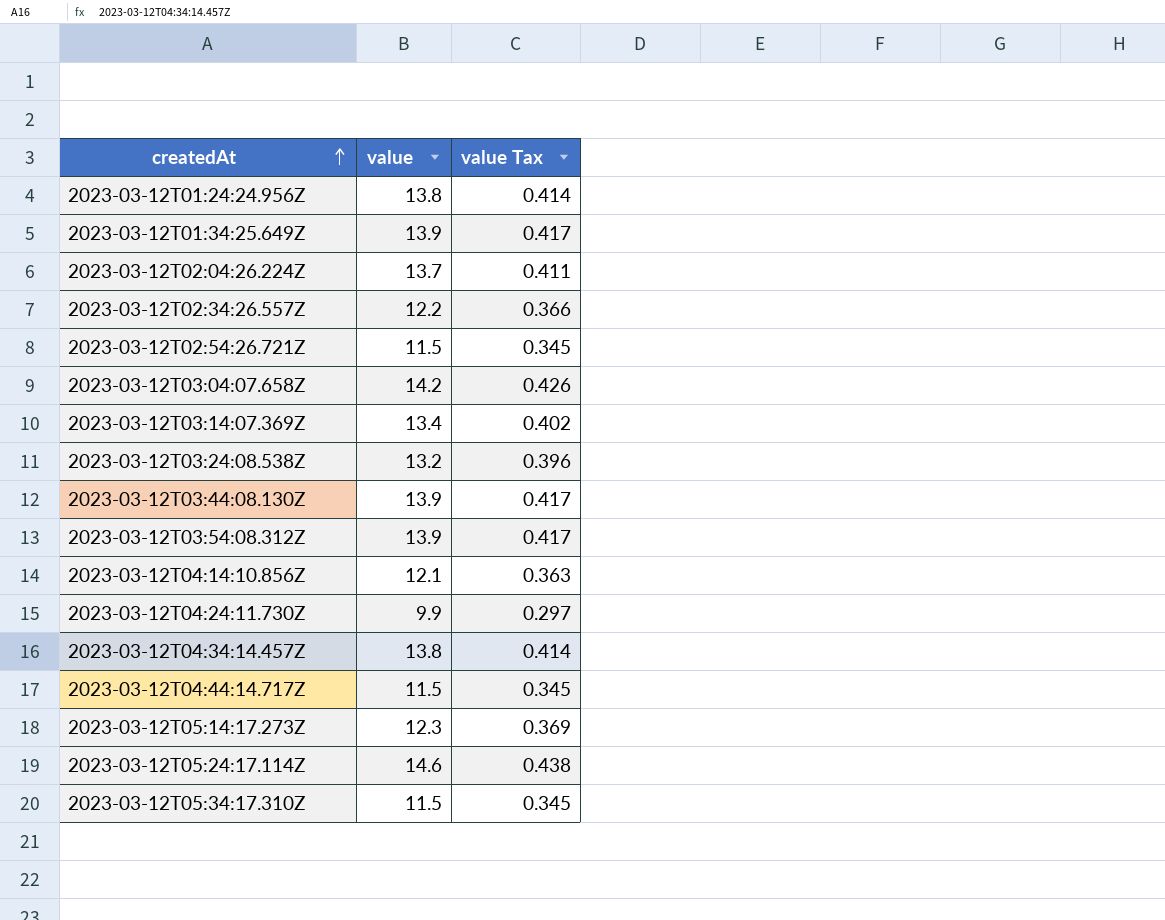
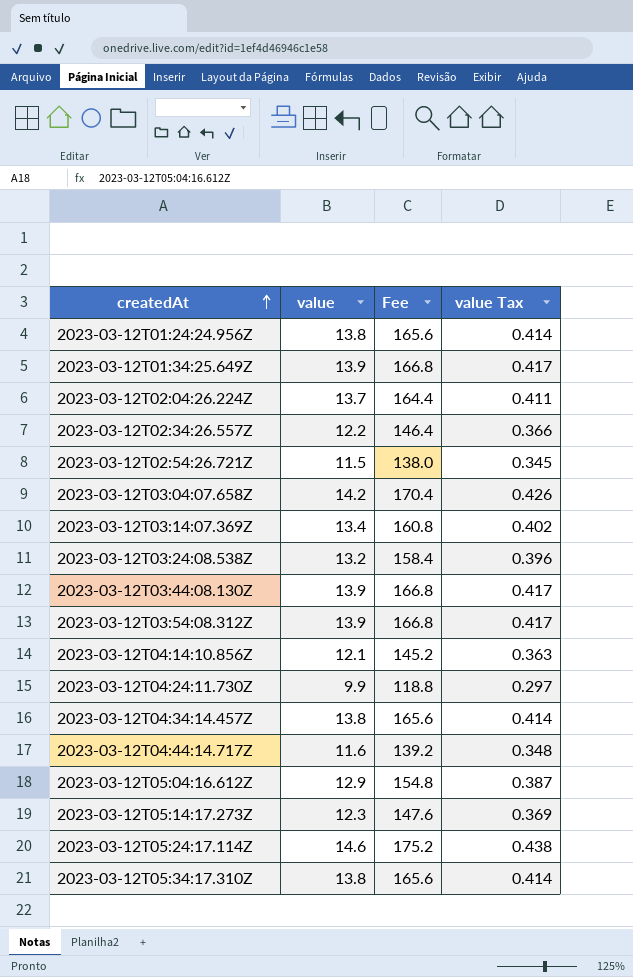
column Fee | formula: none -> [value] * 12
2023-03-12T04:44:14.717Z | value: 11.5 -> 11.6
2023-03-12T04:44:14.717Z | value Tax: 0.345 -> 0.348
row 2023-03-12T05:04:16.612Z: none -> 12.9 | 154.8 | 0.387
2023-03-12T05:34:17.310Z | value: 11.5 -> 13.8
2023-03-12T05:34:17.310Z | value Tax: 0.345 -> 0.414

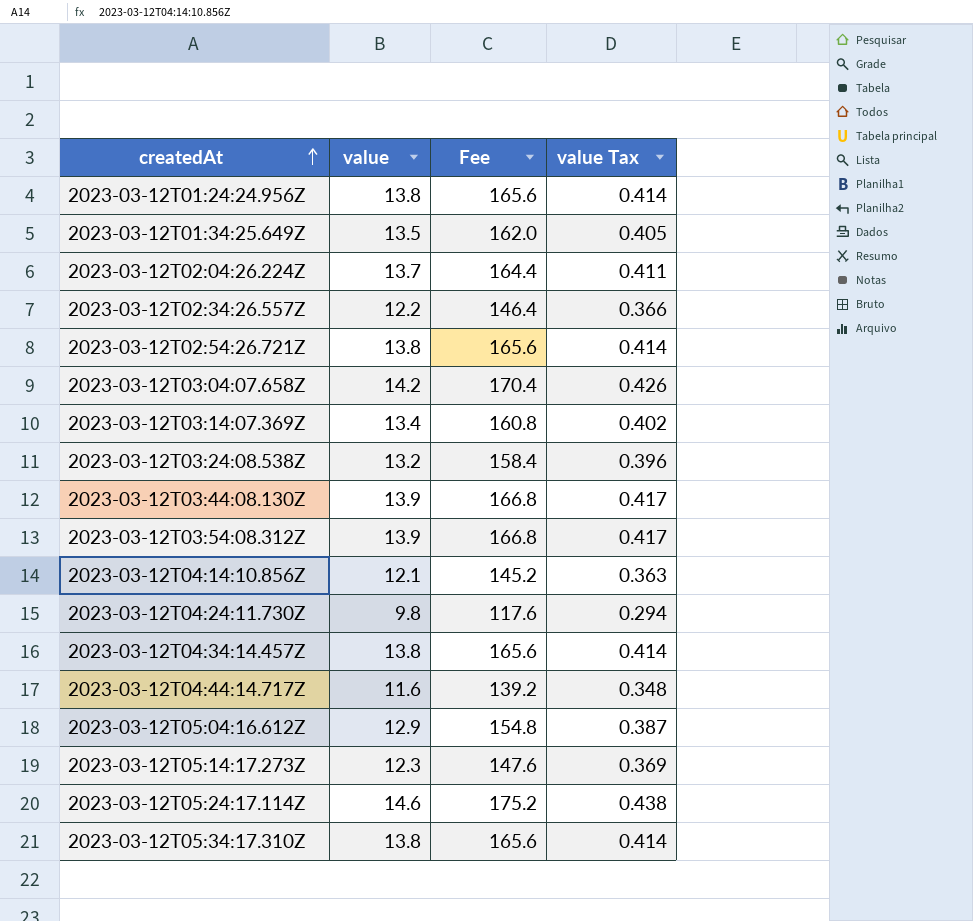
2023-03-12T01:34:25.649Z | value: 13.9 -> 13.5
2023-03-12T01:34:25.649Z | Fee: 166.8 -> 162.0
2023-03-12T01:34:25.649Z | value Tax: 0.417 -> 0.405
2023-03-12T02:54:26.721Z | value: 11.5 -> 13.8
2023-03-12T02:54:26.721Z | Fee: 138.0 -> 165.6
2023-03-12T02:54:26.721Z | value Tax: 0.345 -> 0.414
2023-03-12T04:24:11.730Z | value: 9.9 -> 9.8
2023-03-12T04:24:11.730Z | Fee: 118.8 -> 117.6
2023-03-12T04:24:11.730Z | value Tax: 0.297 -> 0.294

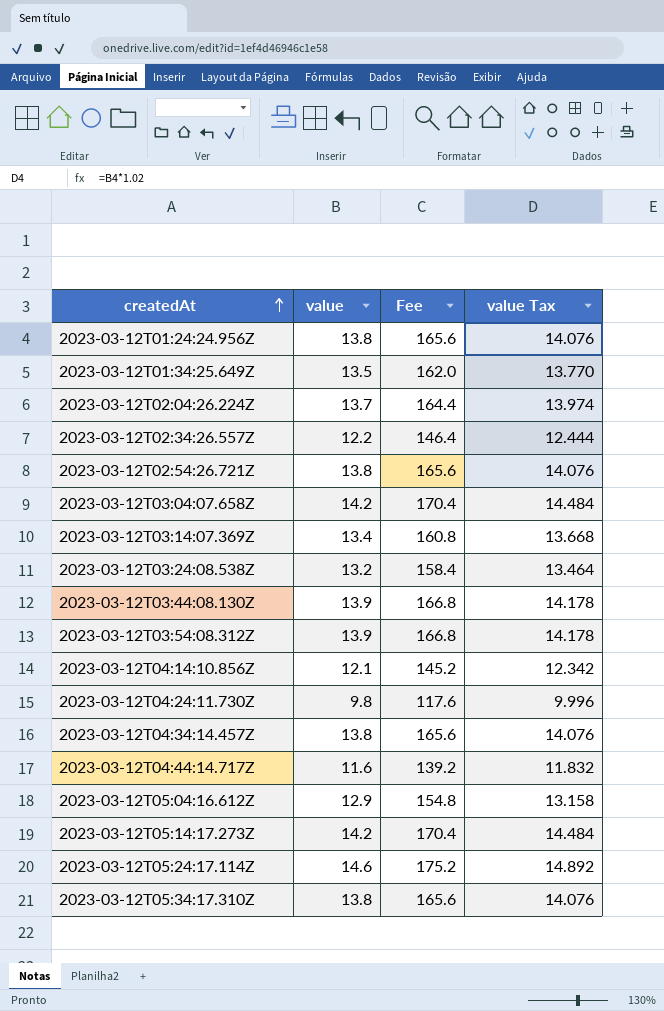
column value Tax | formula: [value] * 0.03 -> [value] * 1.02
2023-03-12T05:14:17.273Z | value: 12.3 -> 14.2
2023-03-12T05:14:17.273Z | Fee: 147.6 -> 170.4

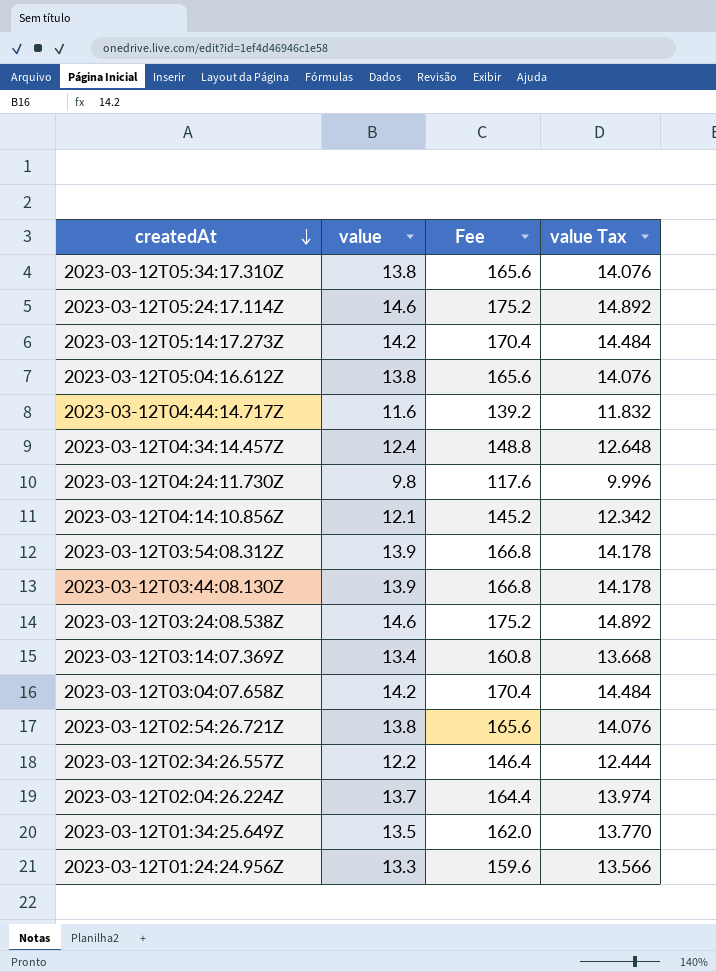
row order: createdAt ascending -> createdAt descending
2023-03-12T05:04:16.612Z | value: 12.9 -> 13.8
2023-03-12T05:04:16.612Z | Fee: 154.8 -> 165.6
2023-03-12T05:04:16.612Z | value Tax: 13.158 -> 14.076
2023-03-12T04:34:14.457Z | value: 13.8 -> 12.4
2023-03-12T04:34:14.457Z | Fee: 165.6 -> 148.8
2023-03-12T04:34:14.457Z | value Tax: 14.076 -> 12.648
2023-03-12T03:24:08.538Z | value: 13.2 -> 14.6
2023-03-12T03:24:08.538Z | Fee: 158.4 -> 175.2
2023-03-12T03:24:08.538Z | value Tax: 13.464 -> 14.892
2023-03-12T01:24:24.956Z | value: 13.8 -> 13.3
2023-03-12T01:24:24.956Z | Fee: 165.6 -> 159.6
2023-03-12T01:24:24.956Z | value Tax: 14.076 -> 13.566

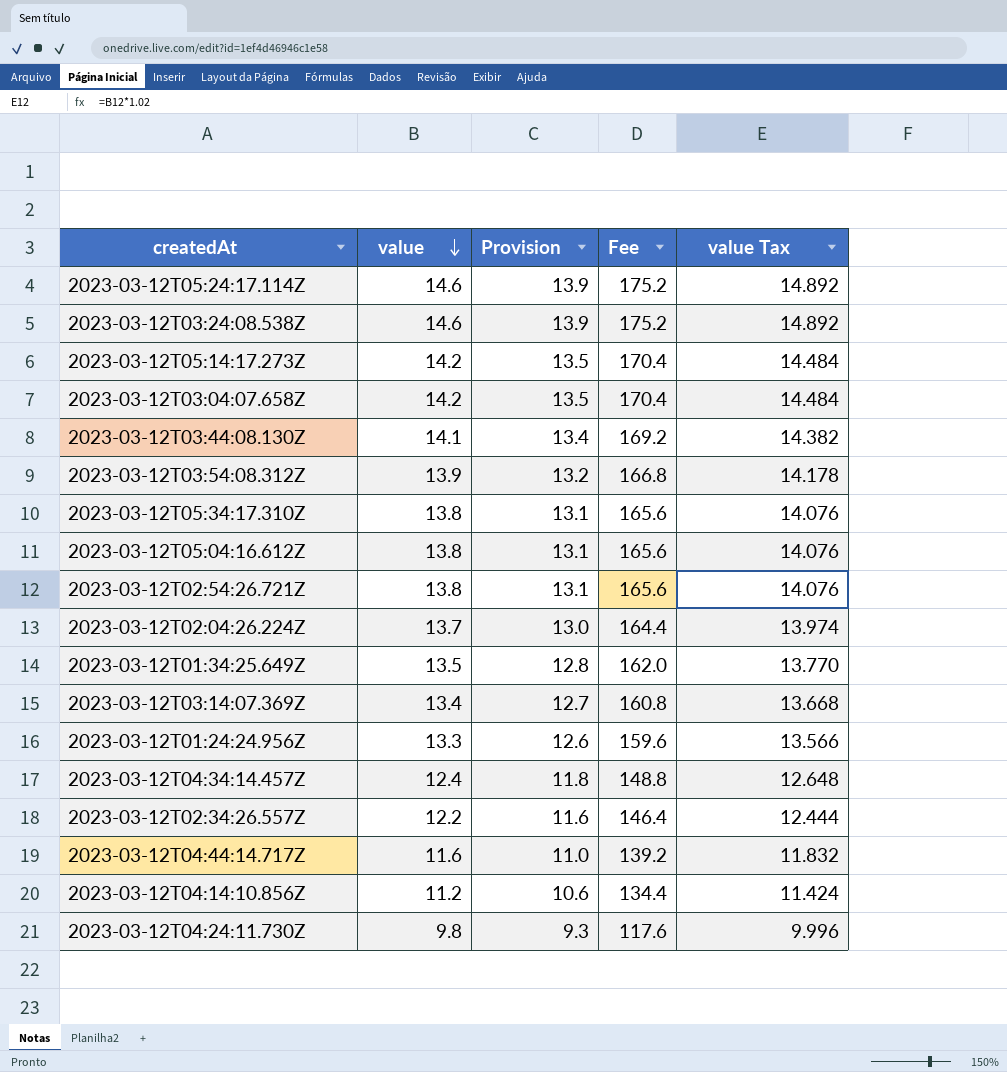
row order: createdAt descending -> value descending
column Provision | formula: none -> [value] * 0.95
2023-03-12T03:44:08.130Z | value: 13.9 -> 14.1
2023-03-12T03:44:08.130Z | Fee: 166.8 -> 169.2
2023-03-12T03:44:08.130Z | value Tax: 14.178 -> 14.382
2023-03-12T04:14:10.856Z | value: 12.1 -> 11.2
2023-03-12T04:14:10.856Z | Fee: 145.2 -> 134.4
2023-03-12T04:14:10.856Z | value Tax: 12.342 -> 11.424

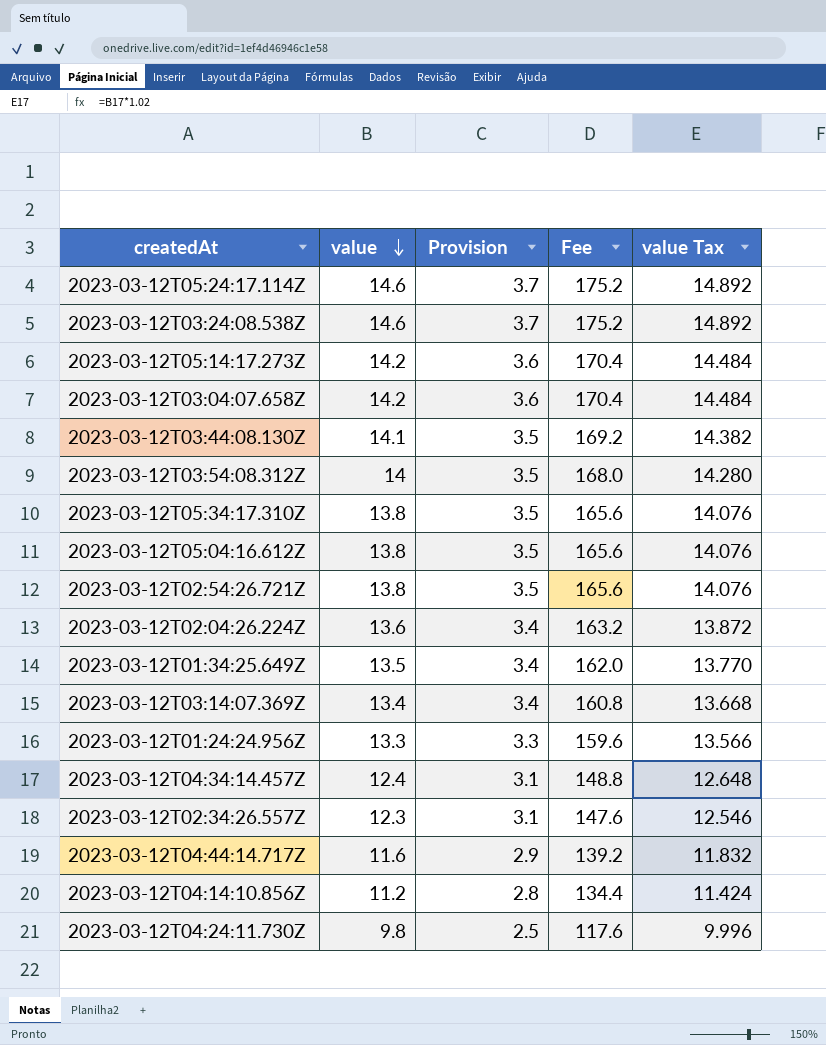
column Provision | formula: [value] * 0.95 -> [value] * 0.25
2023-03-12T03:54:08.312Z | value: 13.9 -> 14
2023-03-12T03:54:08.312Z | Fee: 166.8 -> 168.0
2023-03-12T03:54:08.312Z | value Tax: 14.178 -> 14.280
2023-03-12T02:04:26.224Z | value: 13.7 -> 13.6
2023-03-12T02:04:26.224Z | Fee: 164.4 -> 163.2
2023-03-12T02:04:26.224Z | value Tax: 13.974 -> 13.872
2023-03-12T02:34:26.557Z | value: 12.2 -> 12.3
2023-03-12T02:34:26.557Z | Fee: 146.4 -> 147.6
2023-03-12T02:34:26.557Z | value Tax: 12.444 -> 12.546

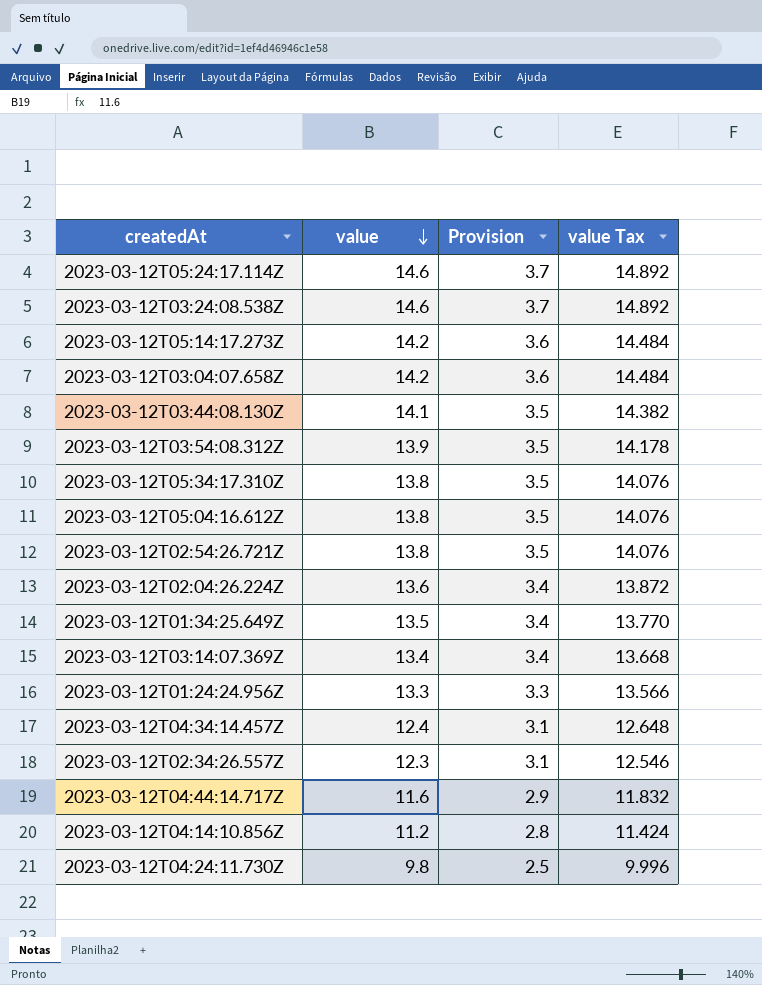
column Fee | formula: [value] * 12 -> none
2023-03-12T03:54:08.312Z | value: 14 -> 13.9
2023-03-12T03:54:08.312Z | value Tax: 14.280 -> 14.178

